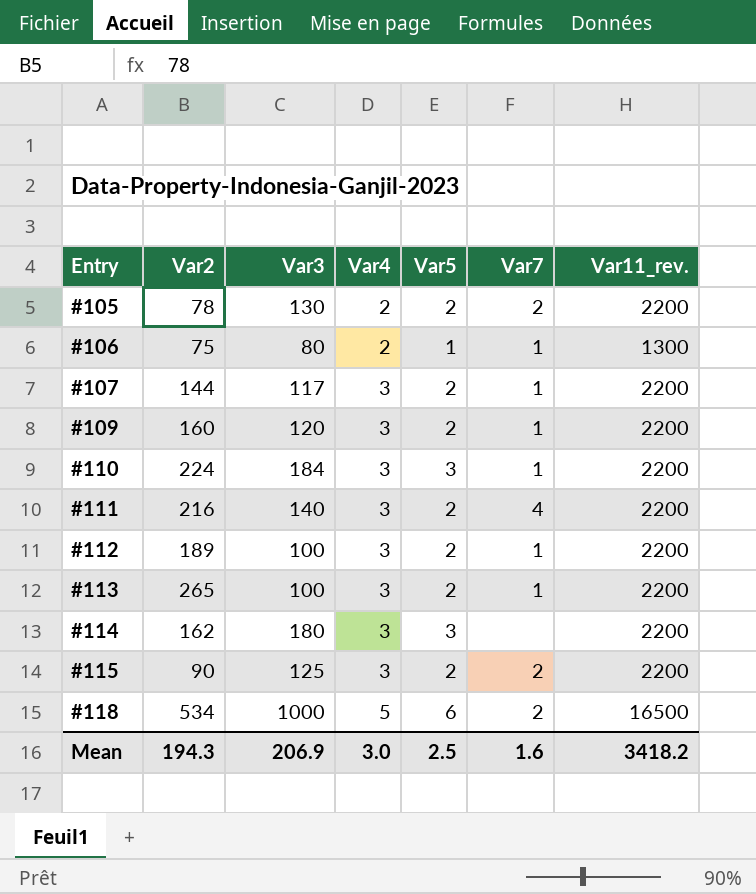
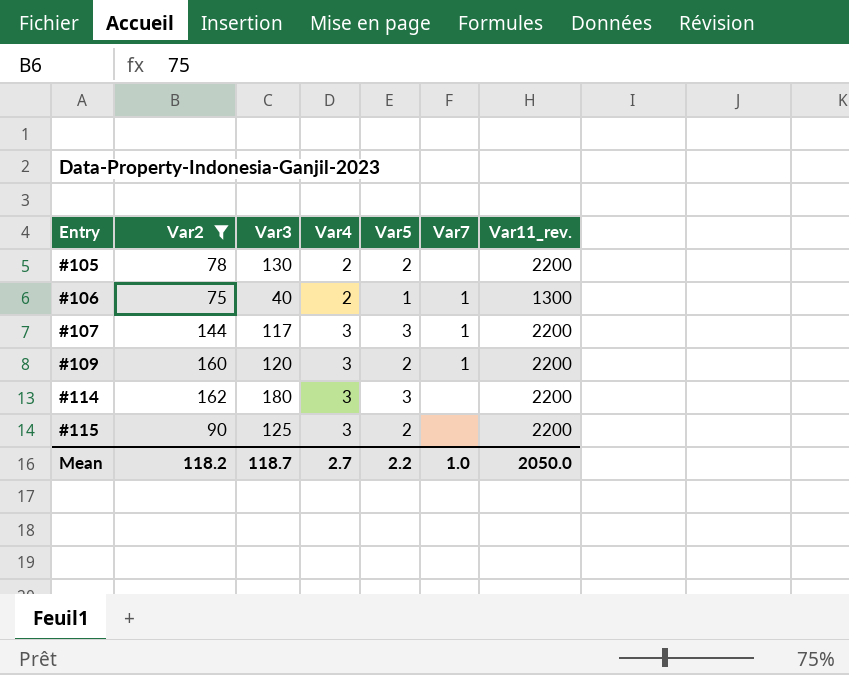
filter: none -> Var2 <= 162
#105 | Var7: 2 -> none
#106 | Var3: 80 -> 40
#107 | Var5: 2 -> 3
#115 | Var7: 2 -> none
Mean | Var2: 194.3 -> 118.2
Mean | Var3: 206.9 -> 118.7
Mean | Var4: 3.0 -> 2.7
Mean | Var5: 2.5 -> 2.2
Mean | Var7: 1.6 -> 1.0
Mean | Var11_rev.: 3418.2 -> 2050.0

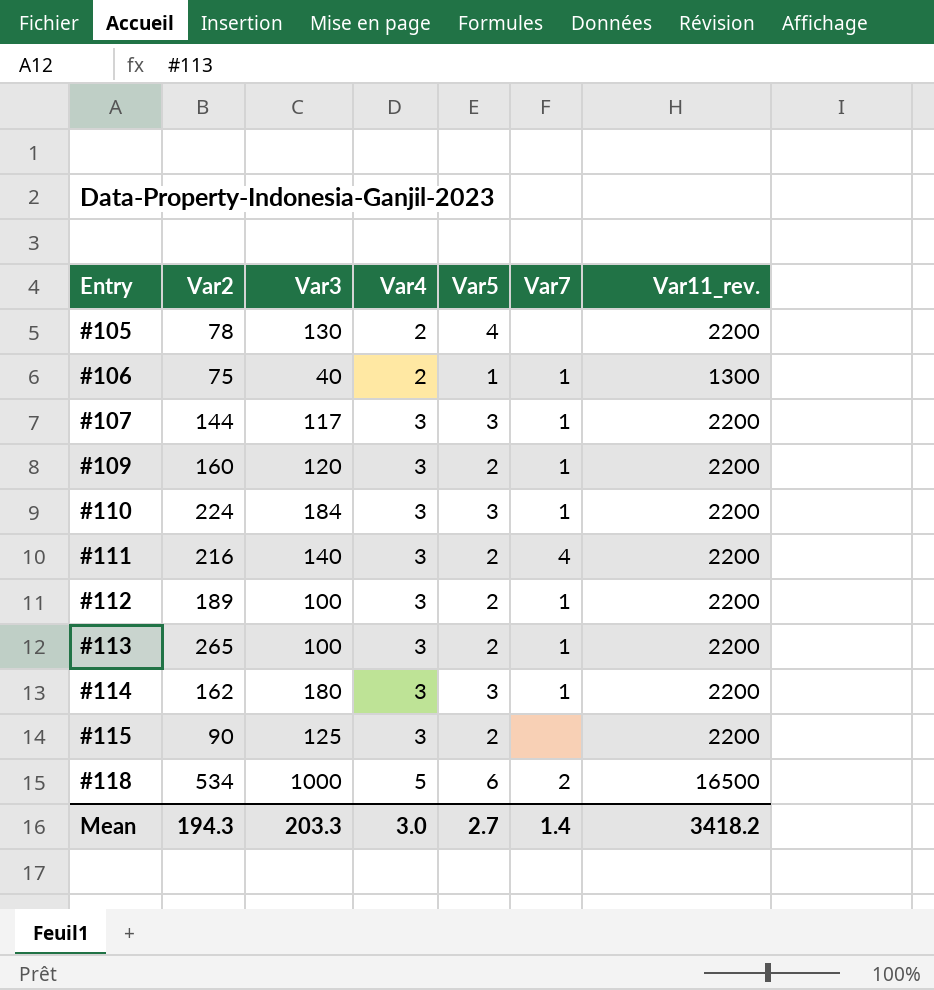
filter: Var2 <= 162 -> none
#105 | Var5: 2 -> 4
#114 | Var7: none -> 1
Mean | Var2: 118.2 -> 194.3
Mean | Var3: 118.7 -> 203.3
Mean | Var4: 2.7 -> 3.0
Mean | Var5: 2.2 -> 2.7
Mean | Var7: 1.0 -> 1.4
Mean | Var11_rev.: 2050.0 -> 3418.2

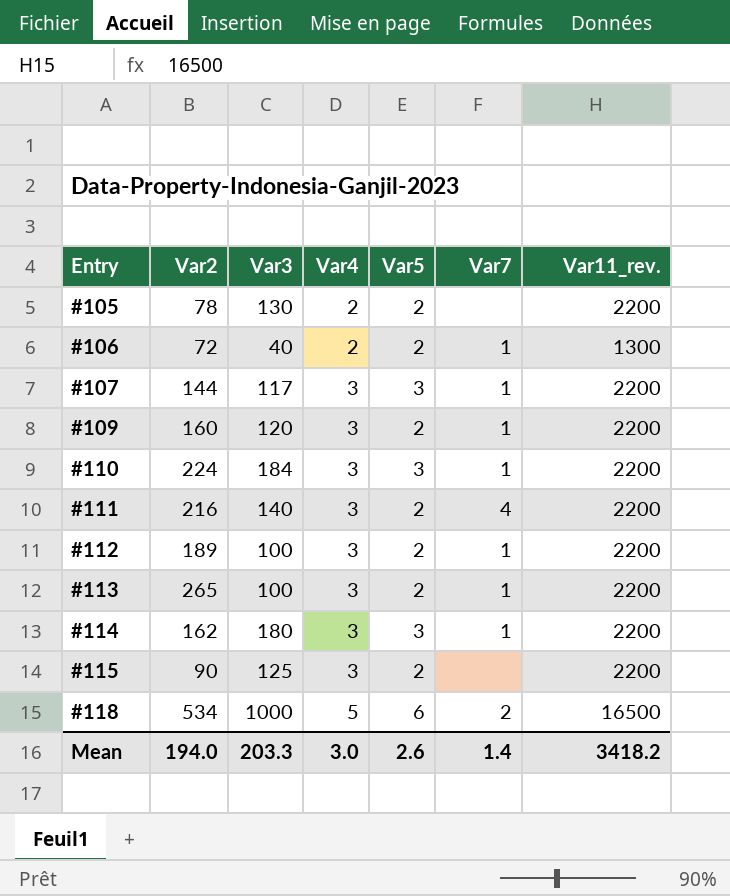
#105 | Var5: 4 -> 2
#106 | Var2: 75 -> 72
#106 | Var5: 1 -> 2
Mean | Var2: 194.3 -> 194.0
Mean | Var5: 2.7 -> 2.6

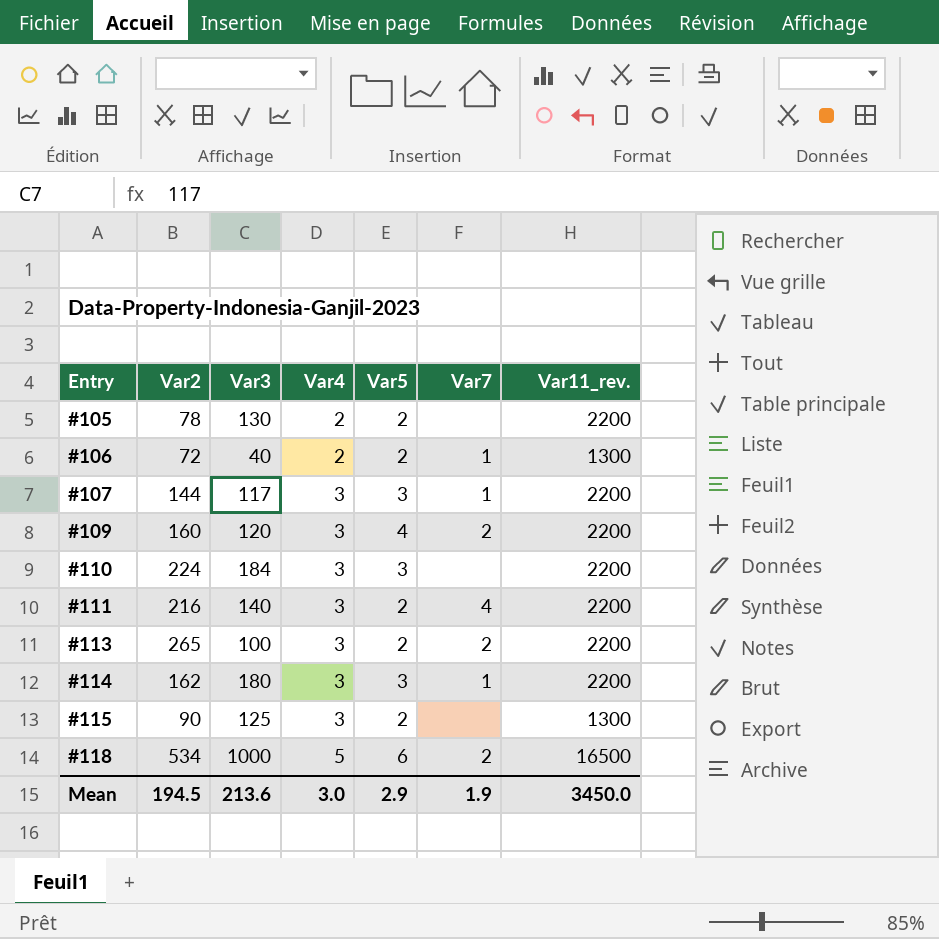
row #112: 189 | 100 | 3 | 2 | 1 | 2200 -> none
#109 | Var5: 2 -> 4
#109 | Var7: 1 -> 2
#110 | Var7: 1 -> none
#113 | Var7: 1 -> 2
#115 | Var11_rev.: 2200 -> 1300
Mean | Var2: 194.0 -> 194.5
Mean | Var3: 203.3 -> 213.6
Mean | Var5: 2.6 -> 2.9
Mean | Var7: 1.4 -> 1.9
Mean | Var11_rev.: 3418.2 -> 3450.0

